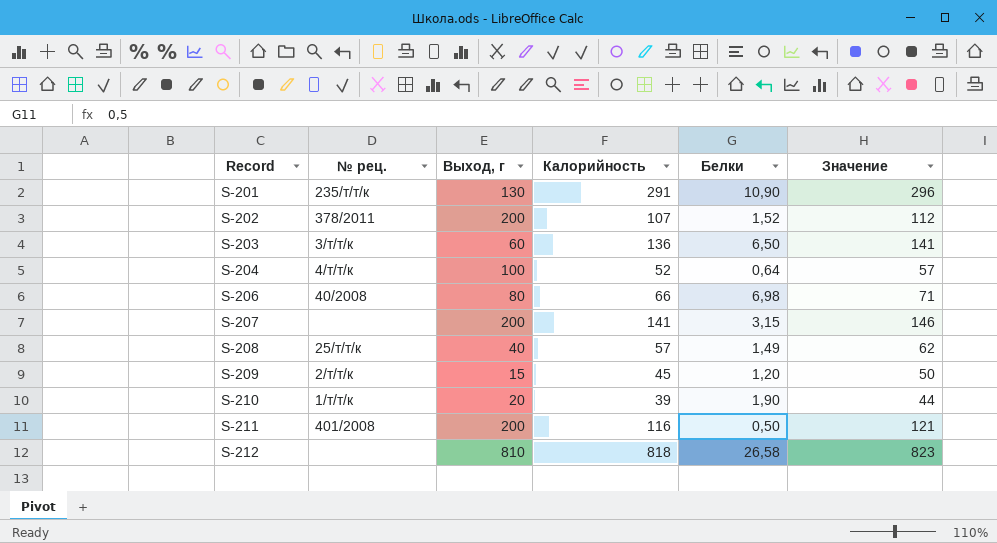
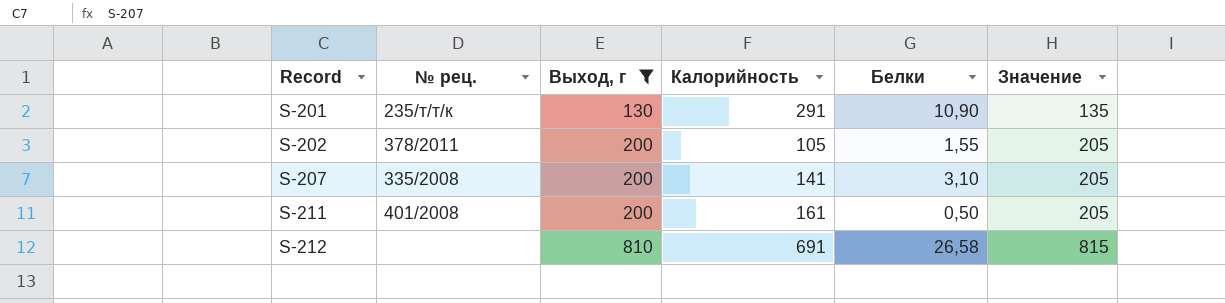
filter: none -> Выход, г >= 130
column Значение | formula: [Калорийность] + 5 -> [Выход, г] + 5
S-202 | Калорийность: 107 -> 105
S-202 | Белки: 1,52 -> 1,55
S-207 | № рец.: none -> 335/2008
S-207 | Белки: 3,15 -> 3,10
S-211 | Калорийность: 116 -> 161
S-212 | Калорийность: 818 -> 691

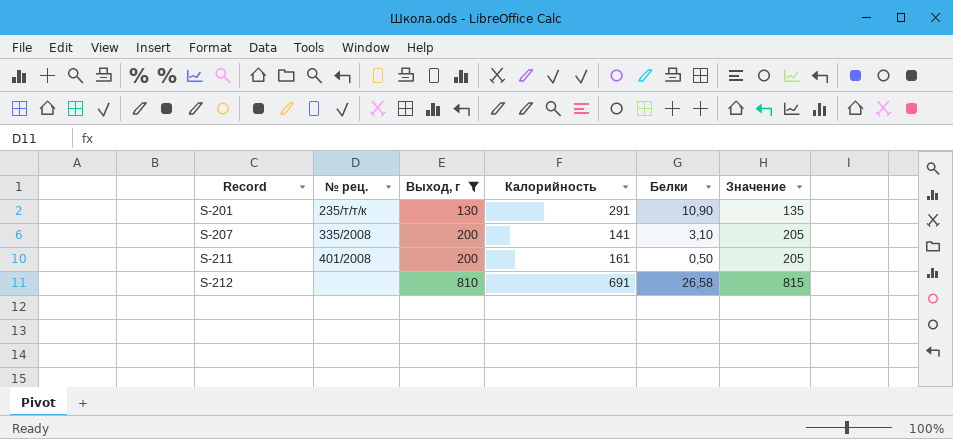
row S-202: 378/2011 | 200 | 105 | 1,55 | 205 -> none

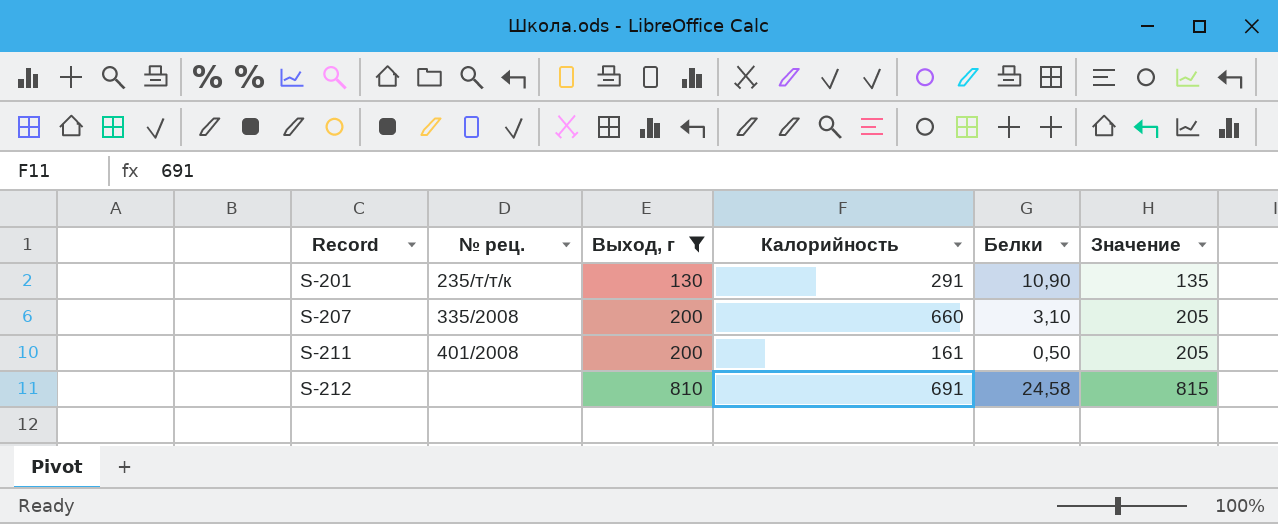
S-207 | Калорийность: 141 -> 660
S-212 | Белки: 26,58 -> 24,58

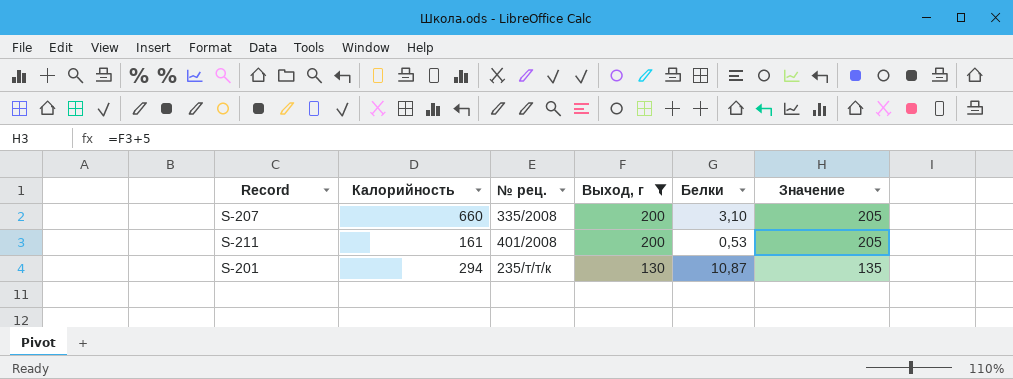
row order: Record ascending -> Выход, г descending
column Калорийность | position: 4 -> 2
row S-212: none | 810 | 691 | 24,58 | 815 -> none
S-211 | Белки: 0,50 -> 0,53
S-201 | Калорийность: 291 -> 294
S-201 | Белки: 10,90 -> 10,87

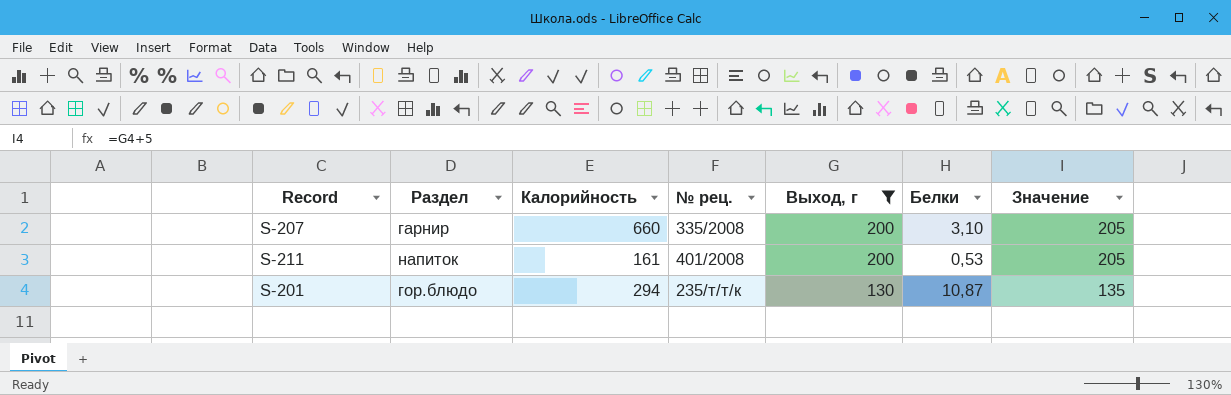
column Раздел | position: none -> 2

